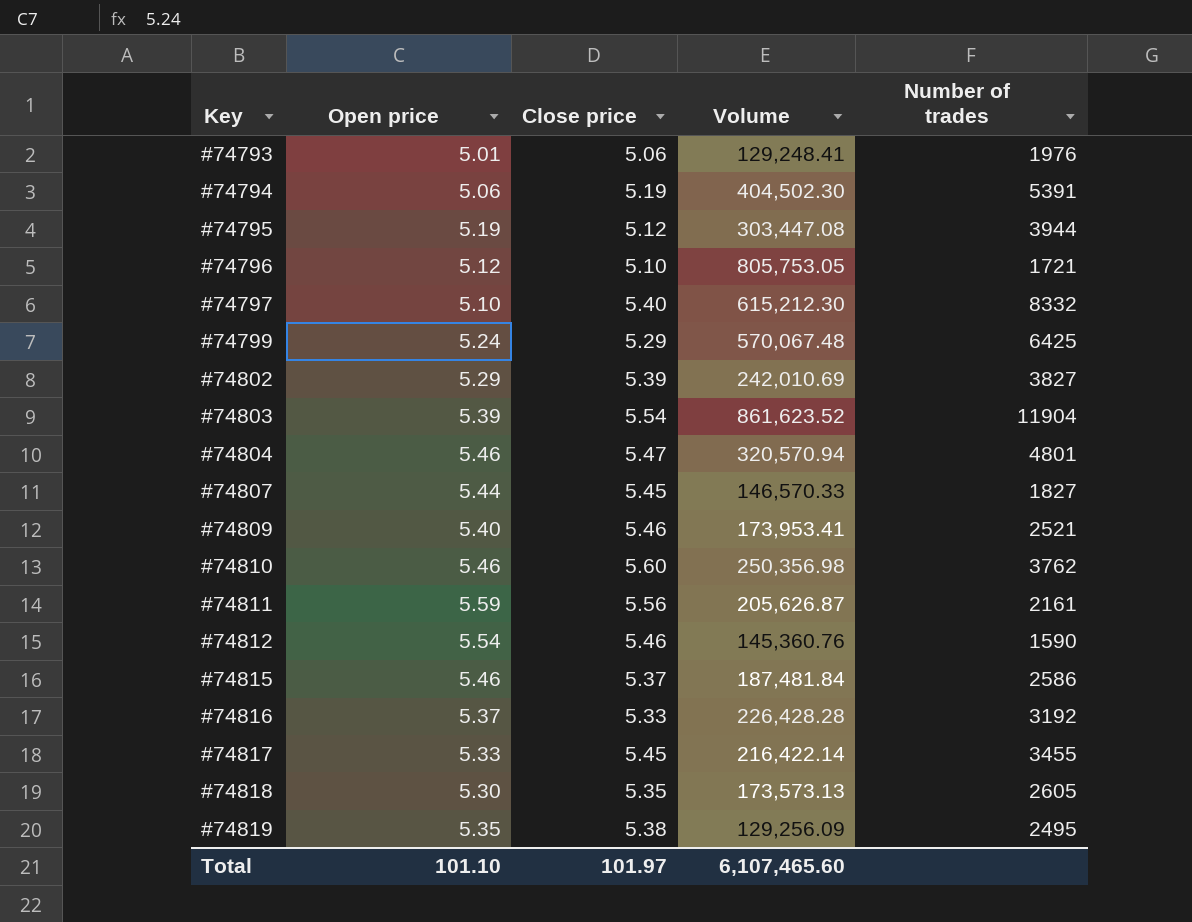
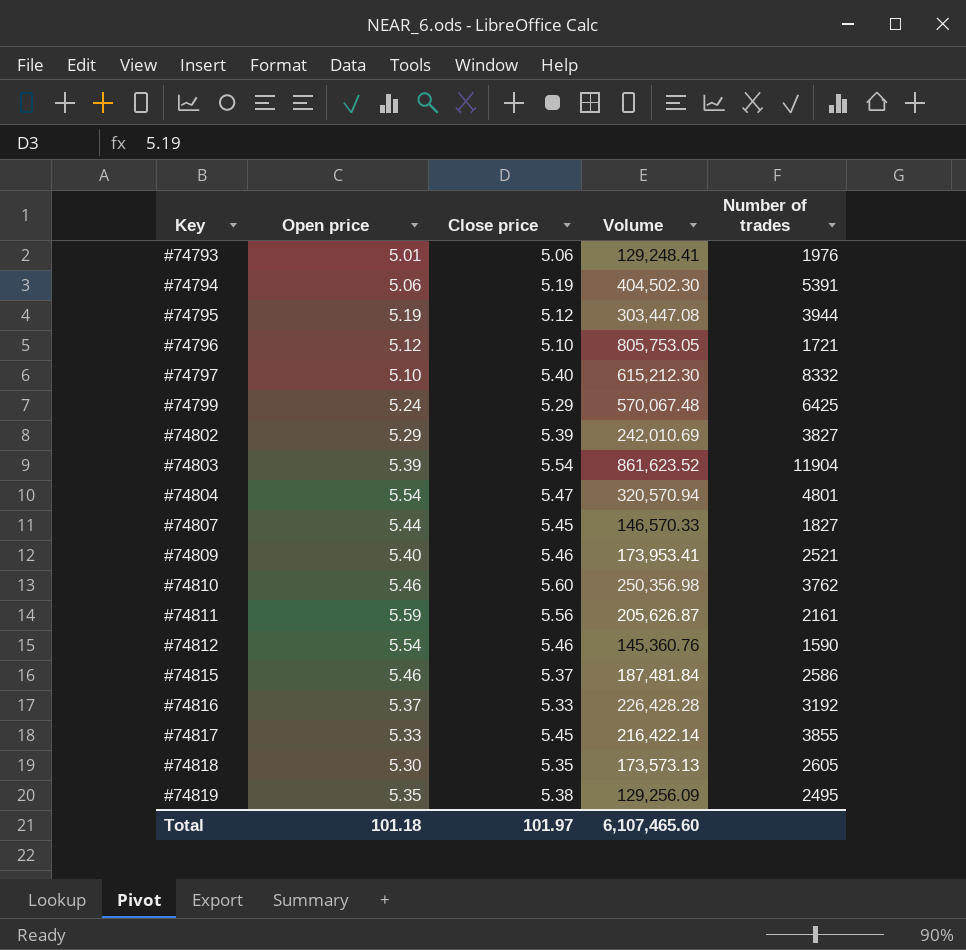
#74804 | Open price: 5.46 -> 5.54
#74817 | Number of trades: 3455 -> 3855
Total | Open price: 101.10 -> 101.18

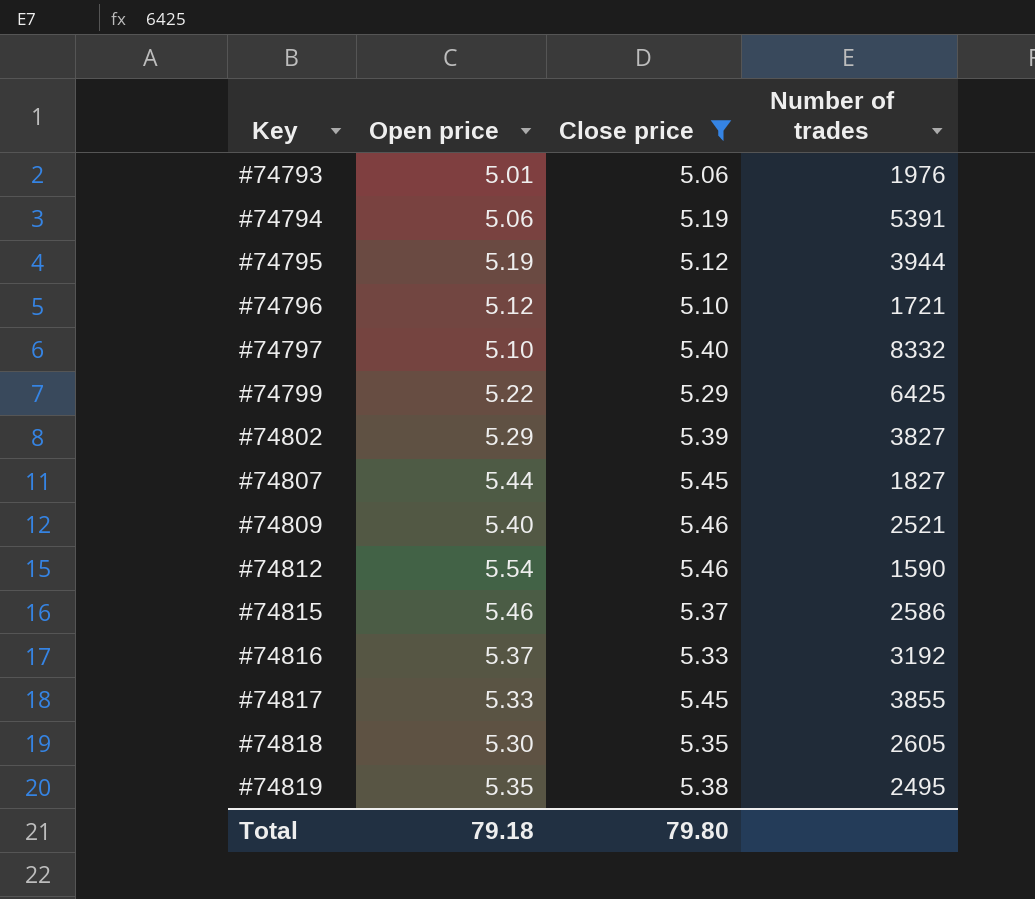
filter: none -> Close price <= 5.46
column Volume | position: 4 -> none
#74799 | Open price: 5.24 -> 5.22
Total | Open price: 101.18 -> 79.18
Total | Close price: 101.97 -> 79.80

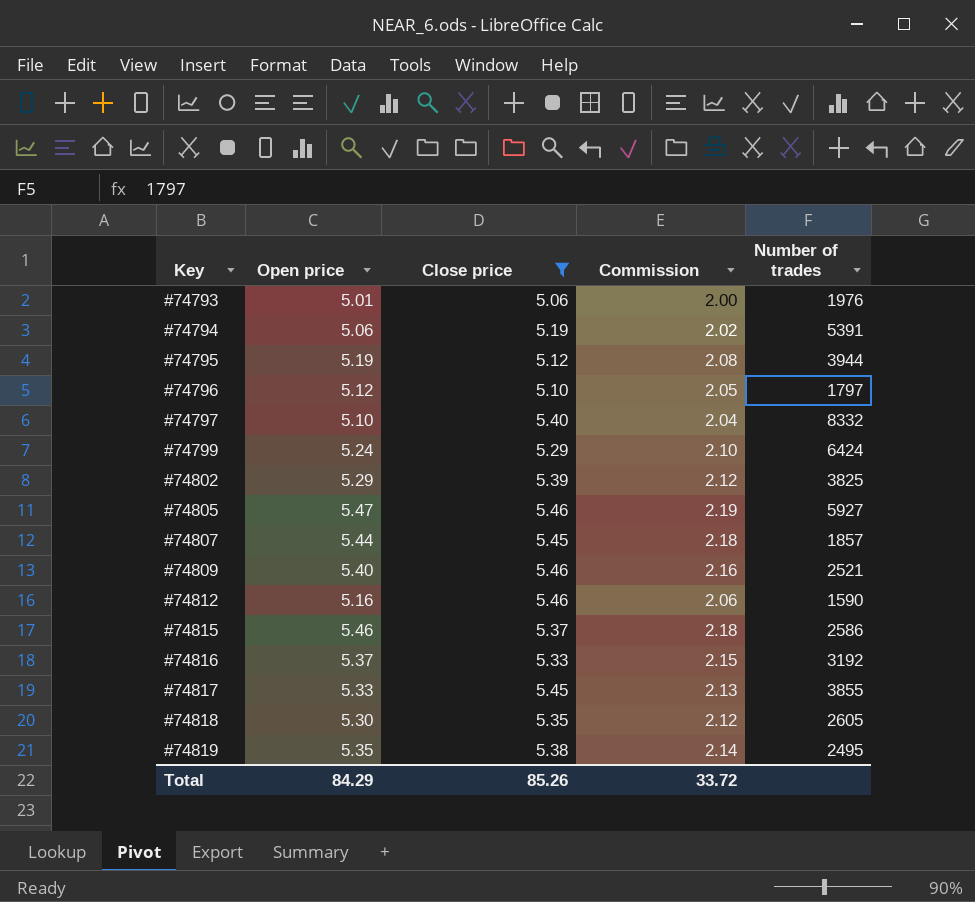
column Commission | formula: none -> [Open price] * 0.4
#74796 | Number of trades: 1721 -> 1797
#74799 | Open price: 5.22 -> 5.24
#74799 | Number of trades: 6425 -> 6424
#74802 | Number of trades: 3827 -> 3825
row #74805: none -> 5.47 | 5.46 | 2.19 | 5927
#74807 | Number of trades: 1827 -> 1857
#74812 | Open price: 5.54 -> 5.16
Total | Open price: 79.18 -> 84.29
Total | Close price: 79.80 -> 85.26

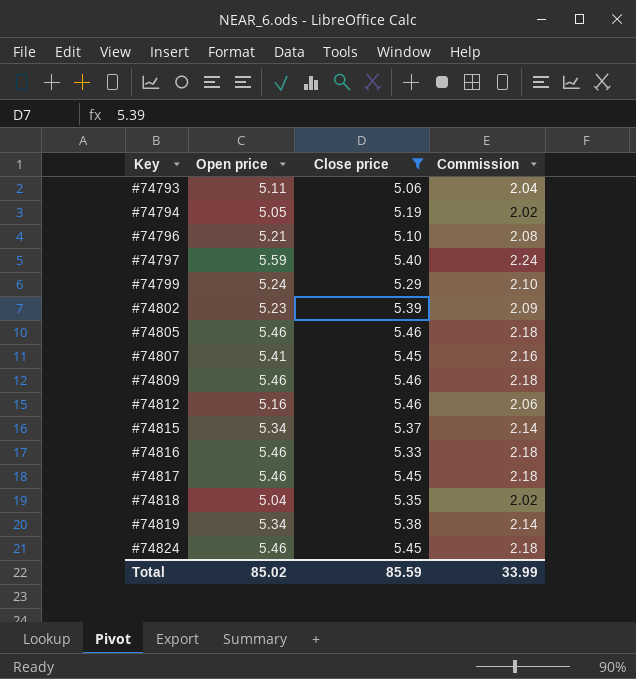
column Number of trades | position: 5 -> none
row #74795: 5.19 | 5.12 | 2.08 | 3944 -> none
#74793 | Open price: 5.01 -> 5.11
#74793 | Commission: 2.00 -> 2.04
#74794 | Open price: 5.06 -> 5.05
#74796 | Open price: 5.12 -> 5.21
#74796 | Commission: 2.05 -> 2.08
#74797 | Open price: 5.10 -> 5.59
#74797 | Commission: 2.04 -> 2.24
#74802 | Open price: 5.29 -> 5.23
#74802 | Commission: 2.12 -> 2.09
#74805 | Open price: 5.47 -> 5.46
#74805 | Commission: 2.19 -> 2.18
#74807 | Open price: 5.44 -> 5.41
#74807 | Commission: 2.18 -> 2.16
#74809 | Open price: 5.40 -> 5.46
#74809 | Commission: 2.16 -> 2.18
#74815 | Open price: 5.46 -> 5.34
#74815 | Commission: 2.18 -> 2.14
#74816 | Open price: 5.37 -> 5.46
#74816 | Commission: 2.15 -> 2.18
#74817 | Open price: 5.33 -> 5.46
#74817 | Commission: 2.13 -> 2.18
#74818 | Open price: 5.30 -> 5.04
#74818 | Commission: 2.12 -> 2.02
#74819 | Open price: 5.35 -> 5.34
row #74824: none -> 5.46 | 5.45 | 2.18
Total | Open price: 84.29 -> 85.02
Total | Close price: 85.26 -> 85.59
Total | Commission: 33.72 -> 33.99

